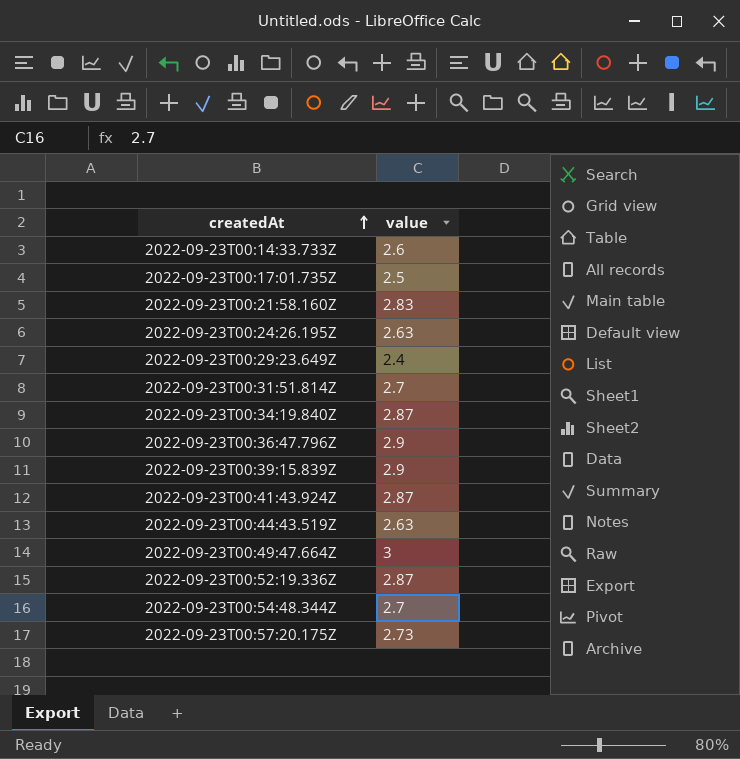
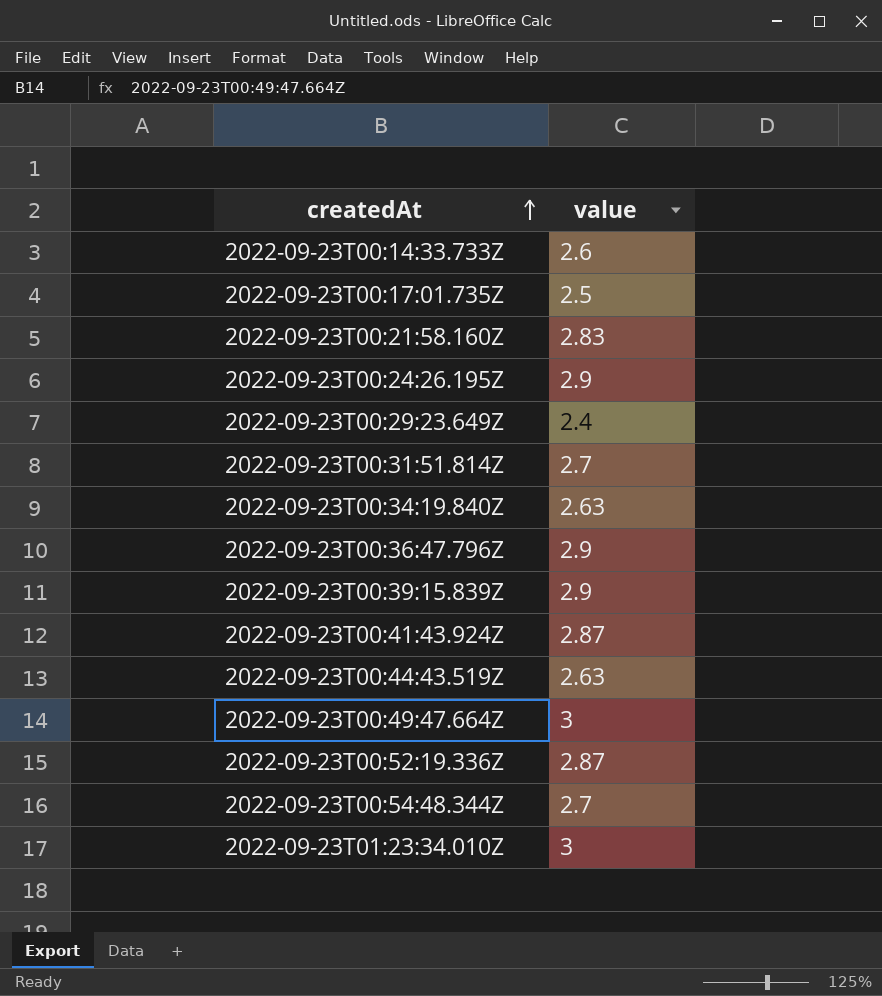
row 2022-09-23T00:57:20.175Z: 2.73 -> none
2022-09-23T00:24:26.195Z | value: 2.63 -> 2.9
2022-09-23T00:34:19.840Z | value: 2.87 -> 2.63
row 2022-09-23T01:23:34.010Z: none -> 3

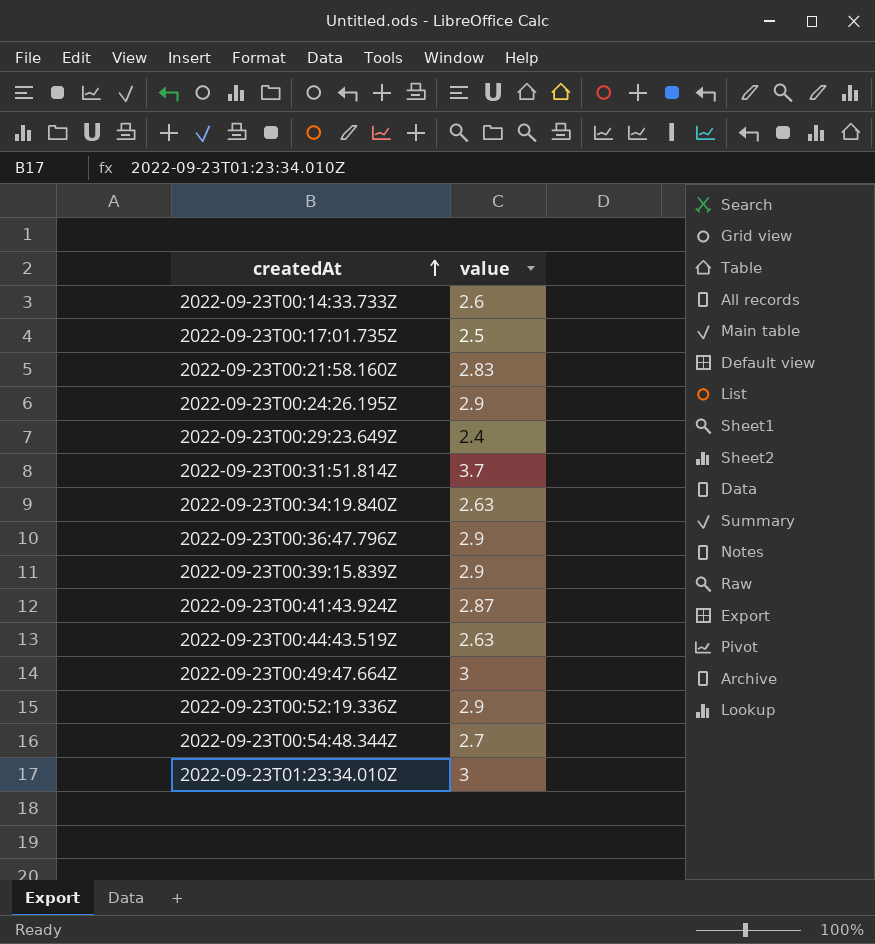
2022-09-23T00:31:51.814Z | value: 2.7 -> 3.7
2022-09-23T00:52:19.336Z | value: 2.87 -> 2.9

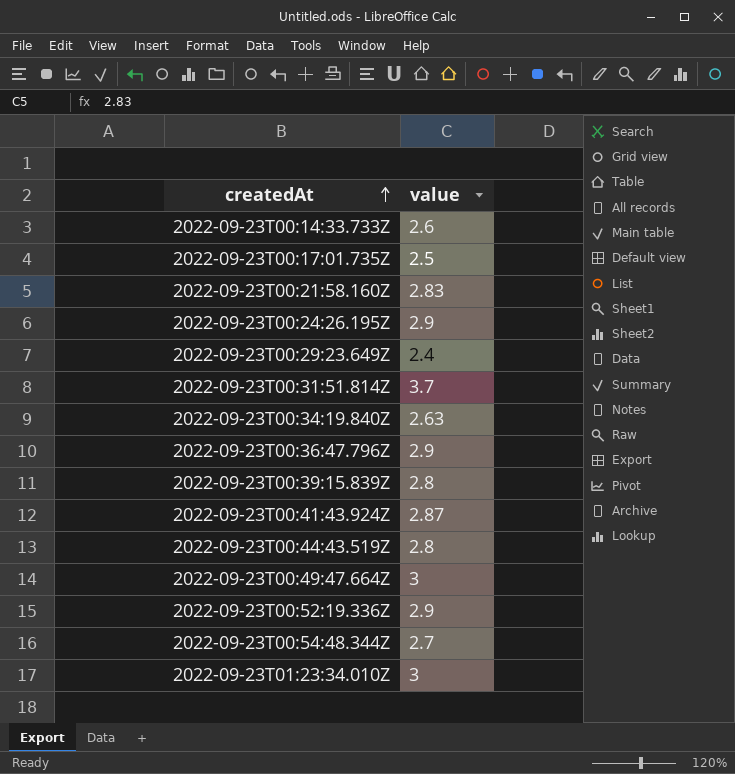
2022-09-23T00:39:15.839Z | value: 2.9 -> 2.8
2022-09-23T00:44:43.519Z | value: 2.63 -> 2.8

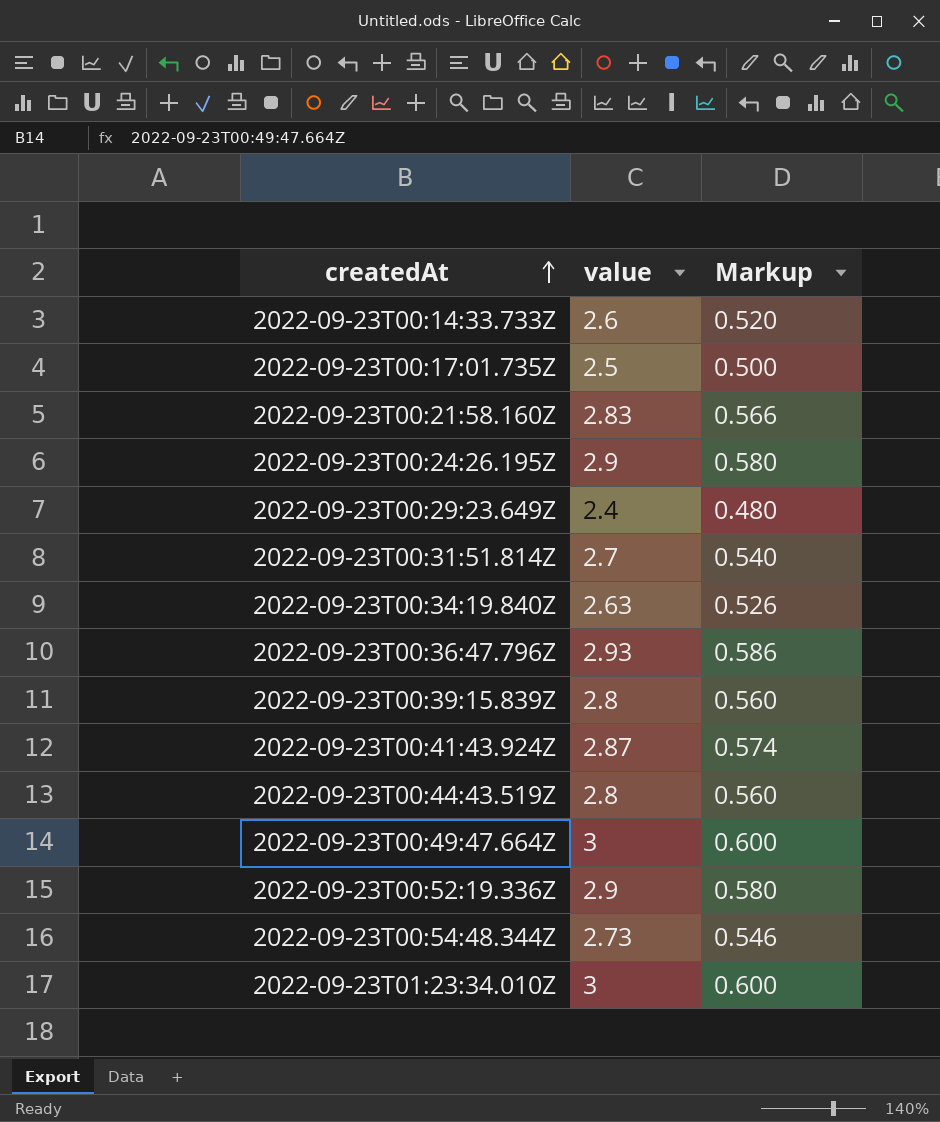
column Markup | formula: none -> [value] * 0.2
2022-09-23T00:31:51.814Z | value: 3.7 -> 2.7
2022-09-23T00:36:47.796Z | value: 2.9 -> 2.93
2022-09-23T00:54:48.344Z | value: 2.7 -> 2.73

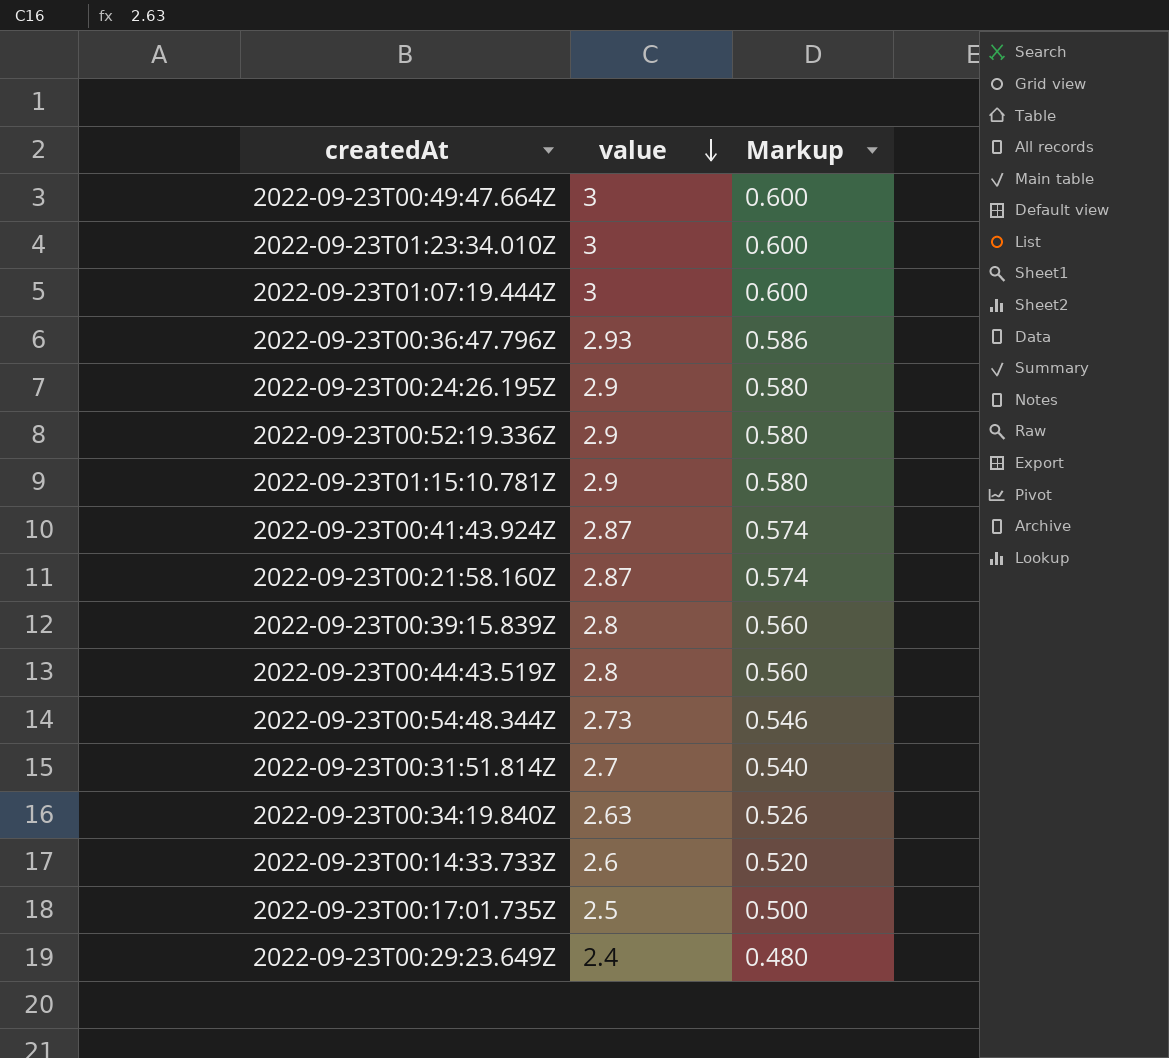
row order: createdAt ascending -> value descending
row 2022-09-23T01:07:19.444Z: none -> 3 | 0.600
row 2022-09-23T01:15:10.781Z: none -> 2.9 | 0.580
2022-09-23T00:21:58.160Z | value: 2.83 -> 2.87
2022-09-23T00:21:58.160Z | Markup: 0.566 -> 0.574

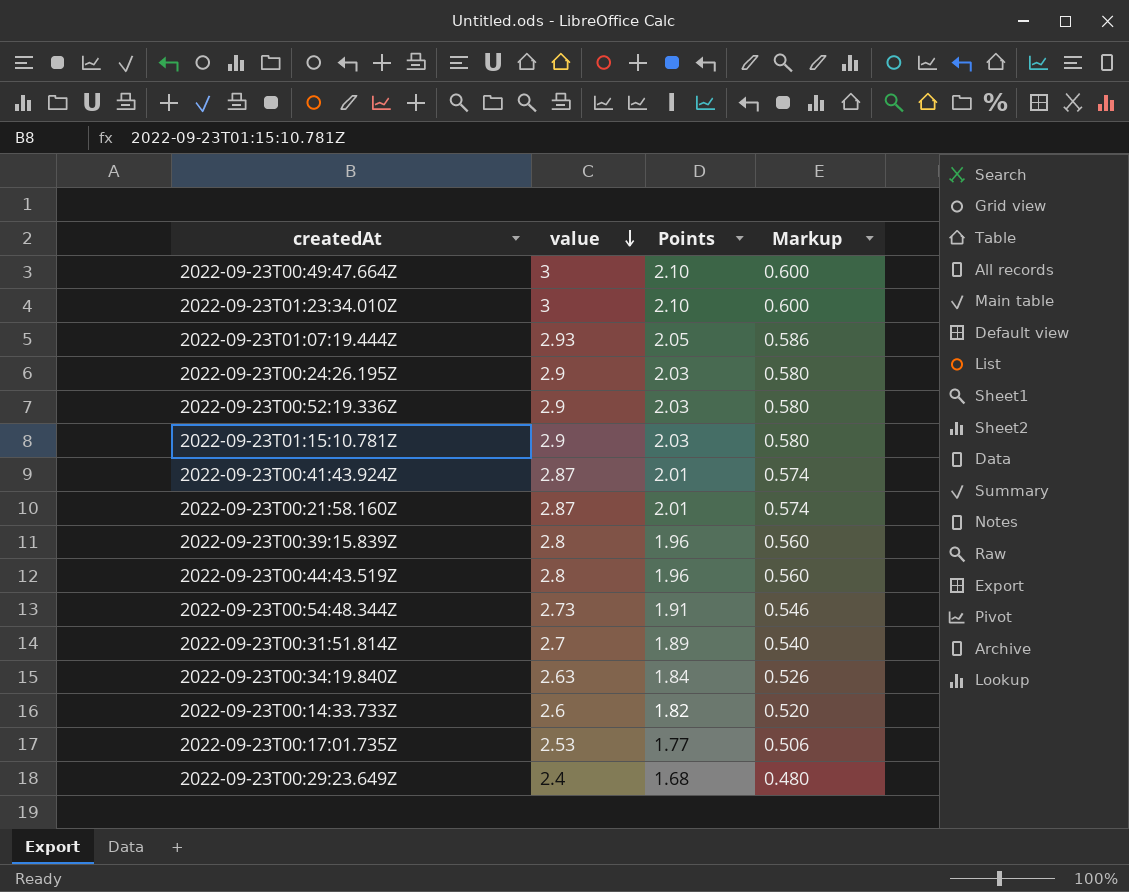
column Points | formula: none -> [value] * 0.7
row 2022-09-23T00:36:47.796Z: 2.93 | 0.586 -> none
2022-09-23T01:07:19.444Z | value: 3 -> 2.93
2022-09-23T01:07:19.444Z | Markup: 0.600 -> 0.586
2022-09-23T00:17:01.735Z | value: 2.5 -> 2.53
2022-09-23T00:17:01.735Z | Markup: 0.500 -> 0.506

